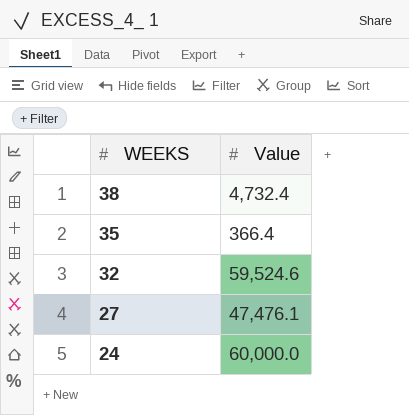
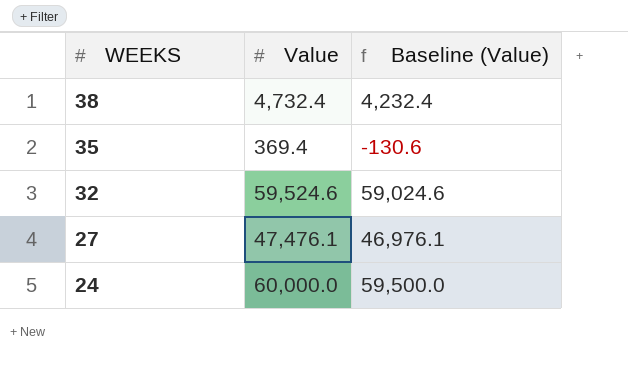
column Baseline (Value) | formula: none -> [Value] - 500
35 | Value: 366.4 -> 369.4

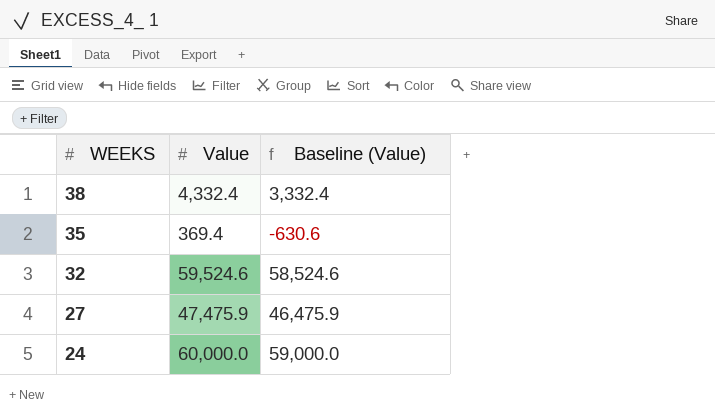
column Baseline (Value) | formula: [Value] - 500 -> [Value] - 1000
38 | Value: 4,732.4 -> 4,332.4
27 | Value: 47,476.1 -> 47,475.9

